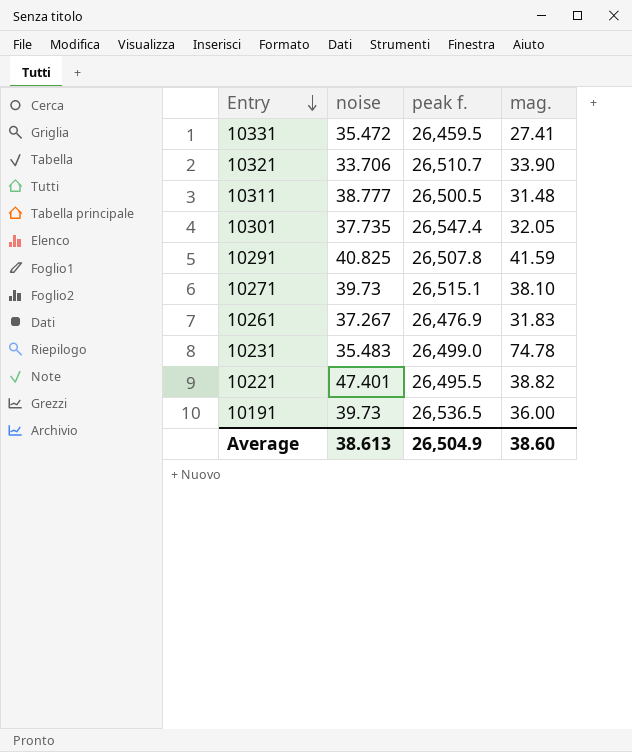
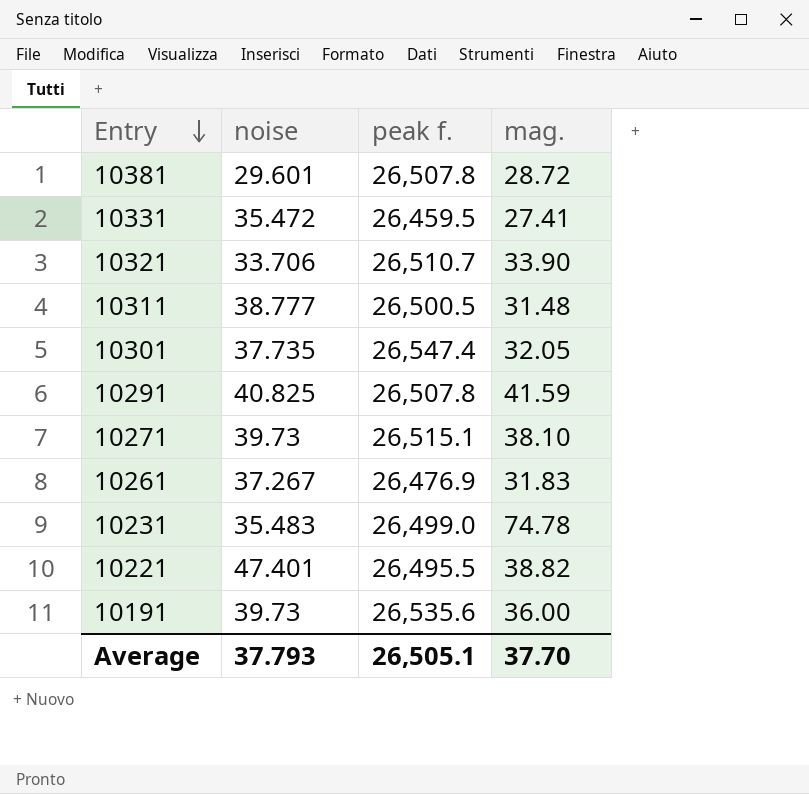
row 10381: none -> 29.601 | 26,507.8 | 28.72
10191 | peak f.: 26,536.5 -> 26,535.6
Average | noise: 38.613 -> 37.793
Average | peak f.: 26,504.9 -> 26,505.1
Average | mag.: 38.60 -> 37.70

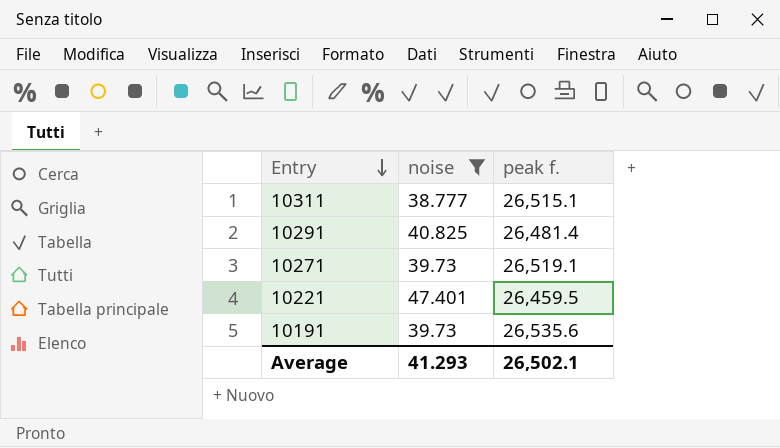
filter: none -> noise >= 38.777
column mag. | position: 4 -> none
10311 | peak f.: 26,500.5 -> 26,515.1
10291 | peak f.: 26,507.8 -> 26,481.4
10271 | peak f.: 26,515.1 -> 26,519.1
10221 | peak f.: 26,495.5 -> 26,459.5
Average | noise: 37.793 -> 41.293
Average | peak f.: 26,505.1 -> 26,502.1

